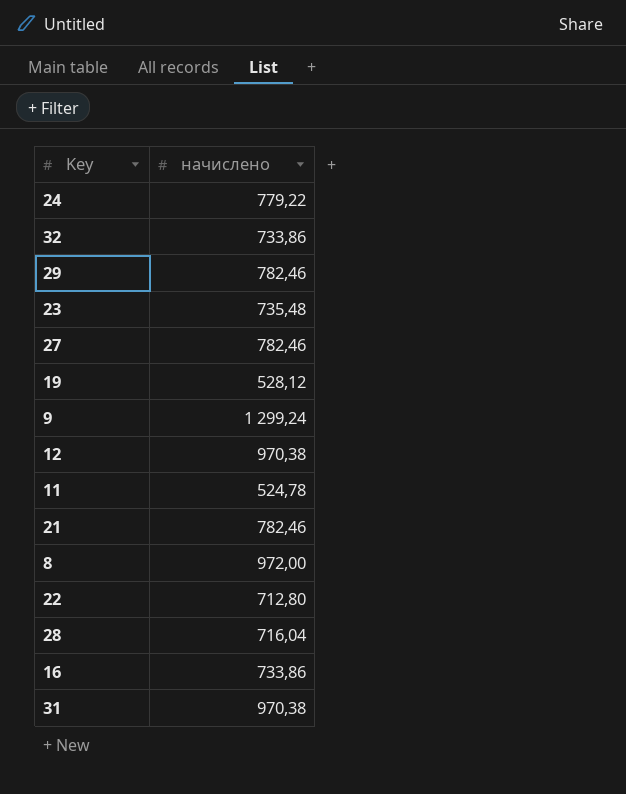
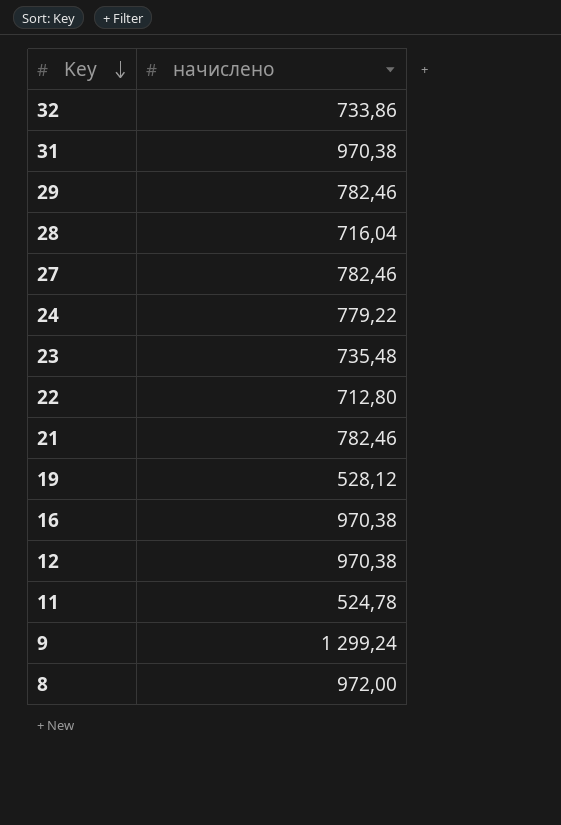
row order: none -> Key descending
16 | начислено: 733,86 -> 970,38

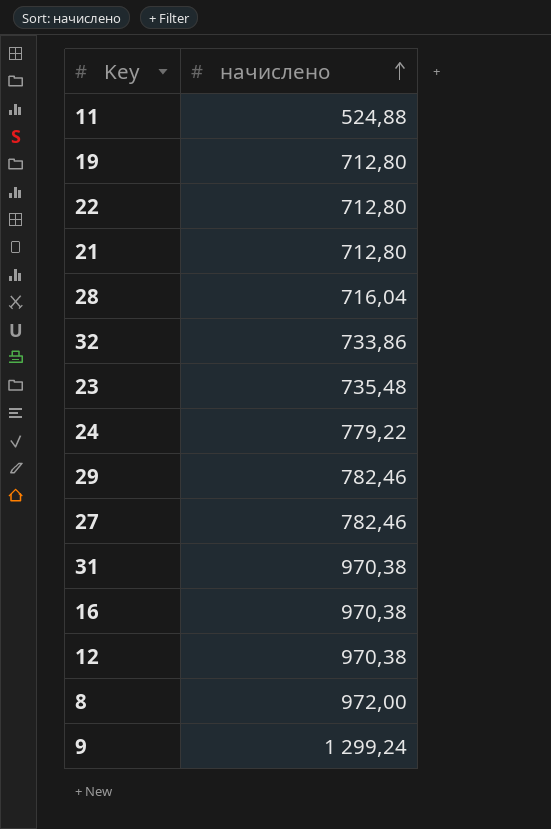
row order: Key descending -> начислено ascending
11 | начислено: 524,78 -> 524,88
19 | начислено: 528,12 -> 712,80
21 | начислено: 782,46 -> 712,80

